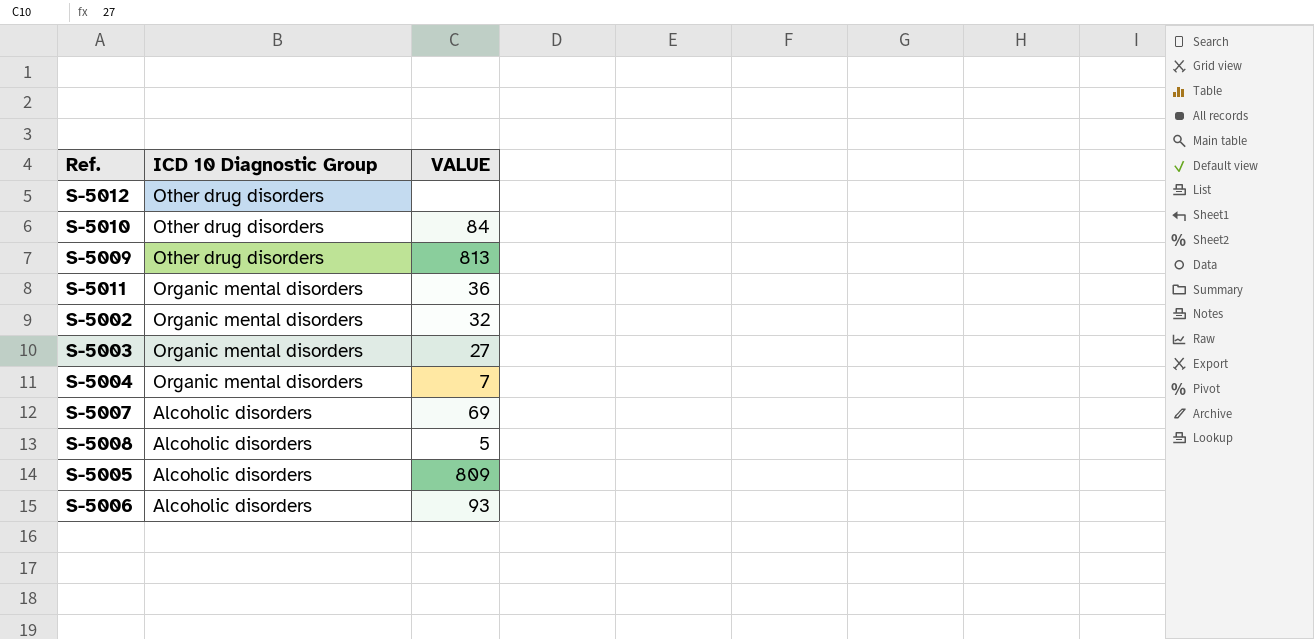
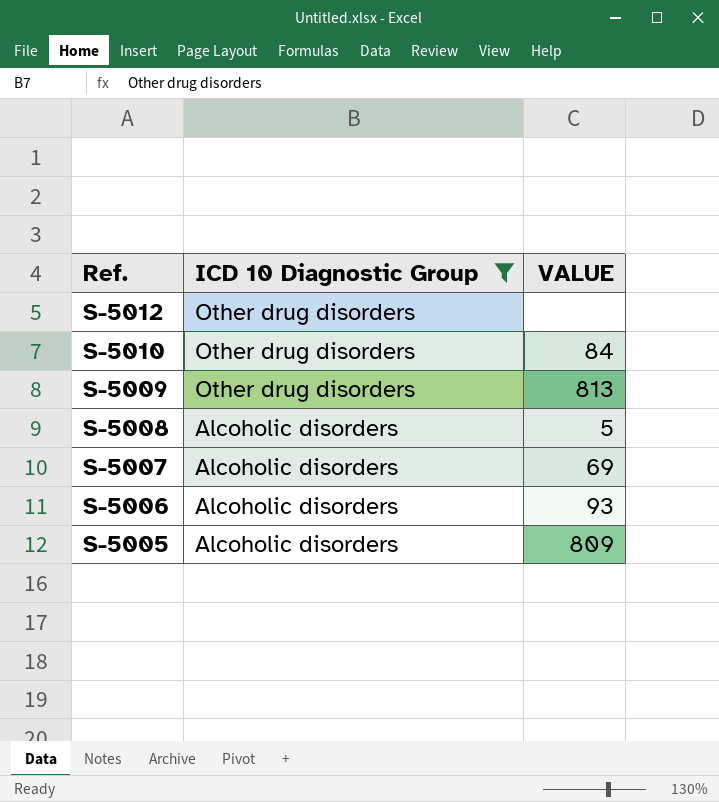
filter: none -> ICD 10 Diagnostic Group != Organic mental disorders
row order: ICD 10 Diagnostic Group descending -> Ref. descending

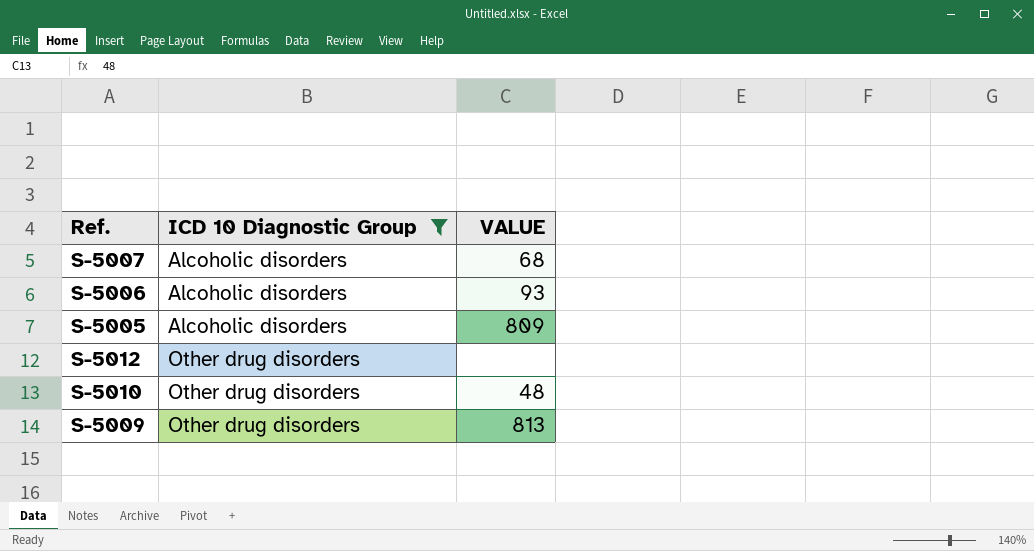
row order: Ref. descending -> ICD 10 Diagnostic Group ascending
row S-5008: Alcoholic disorders | 5 -> none
S-5007 | VALUE: 69 -> 68
S-5010 | VALUE: 84 -> 48

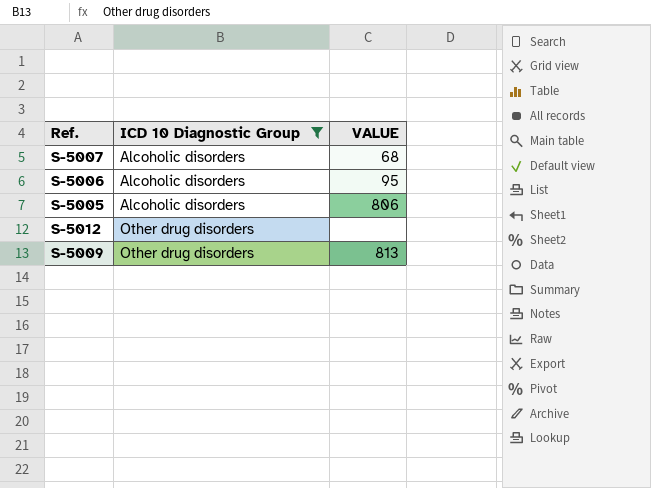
row S-5010: Other drug disorders | 48 -> none
S-5006 | VALUE: 93 -> 95
S-5005 | VALUE: 809 -> 806

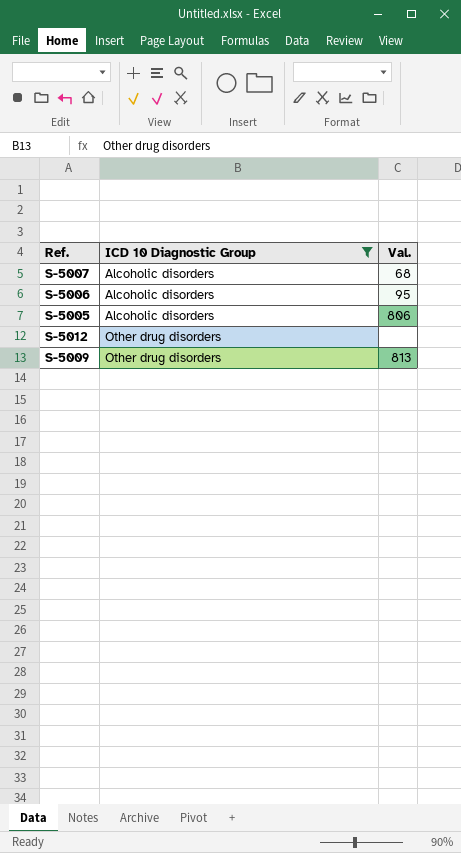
column name: VALUE -> Val.

